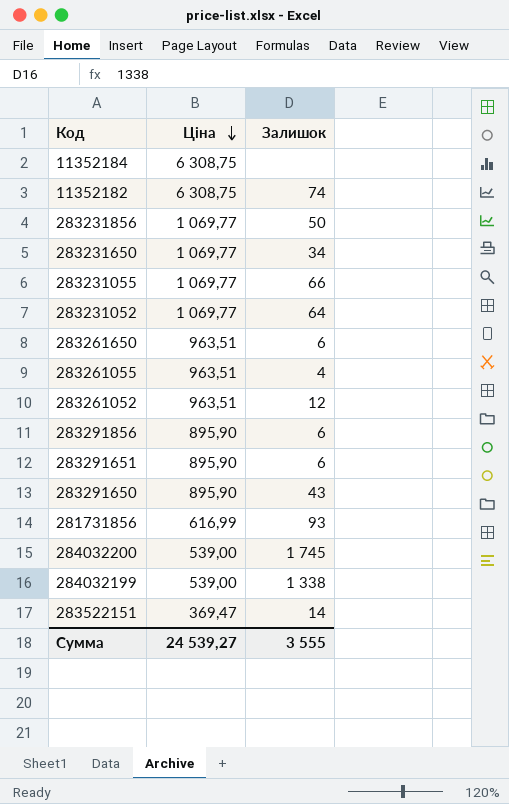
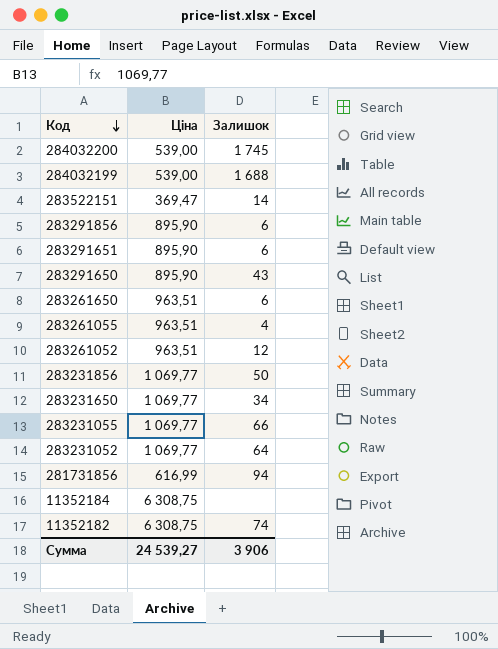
row order: Ціна descending -> Код descending
284032199 | Залишок: 1 338 -> 1 688
281731856 | Залишок: 93 -> 94
Сумма | Залишок: 3 555 -> 3 906

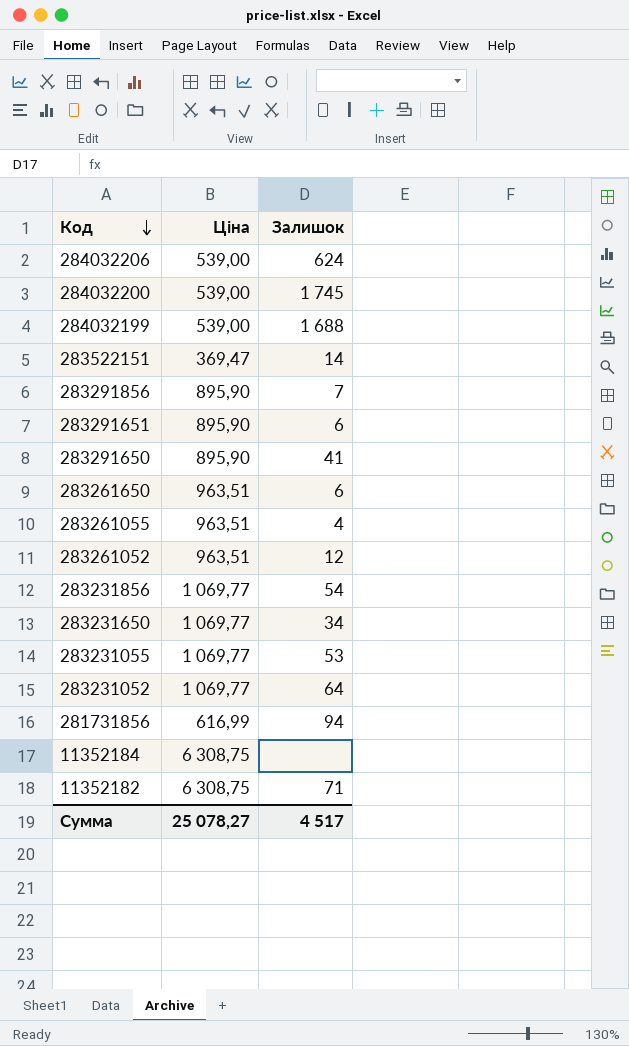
row 284032206: none -> 539,00 | 624
283291856 | Залишок: 6 -> 7
283291650 | Залишок: 43 -> 41
283231856 | Залишок: 50 -> 54
283231055 | Залишок: 66 -> 53
11352182 | Залишок: 74 -> 71
Сумма | Ціна: 24 539,27 -> 25 078,27
Сумма | Залишок: 3 906 -> 4 517

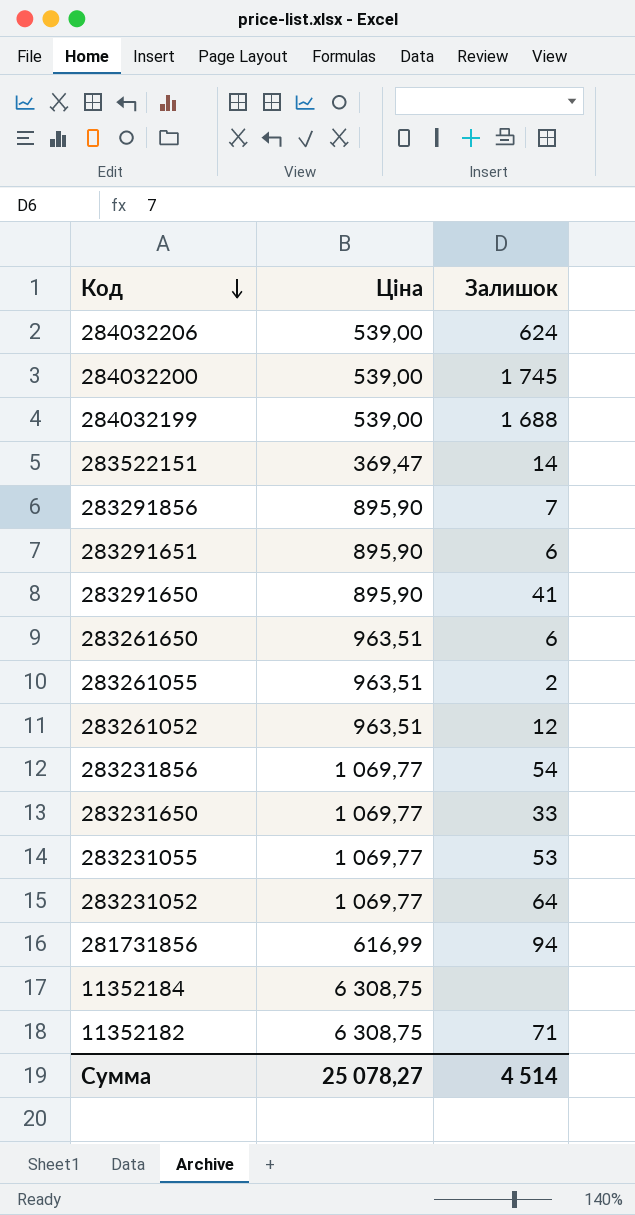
283261055 | Залишок: 4 -> 2
283231650 | Залишок: 34 -> 33
Сумма | Залишок: 4 517 -> 4 514

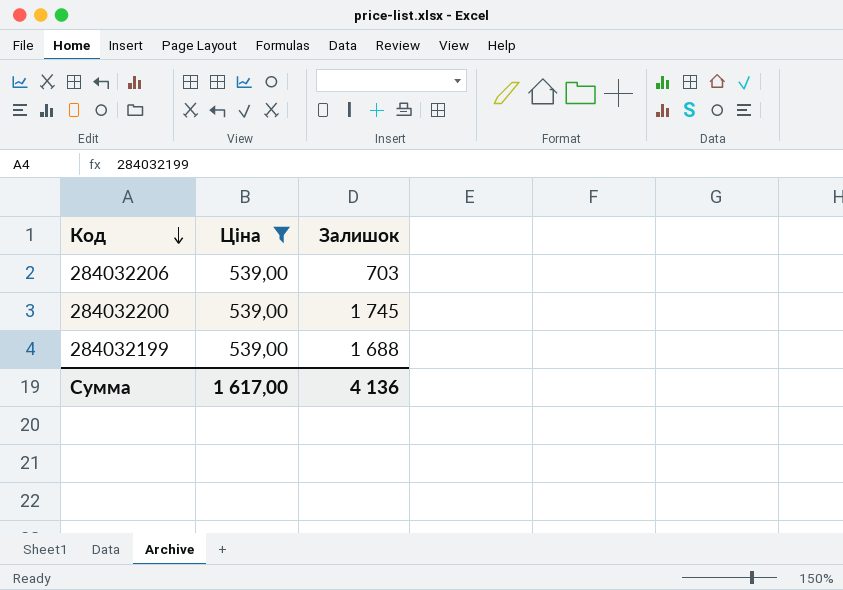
filter: none -> Ціна = 539,00
284032206 | Залишок: 624 -> 703
Сумма | Ціна: 25 078,27 -> 1 617,00
Сумма | Залишок: 4 514 -> 4 136

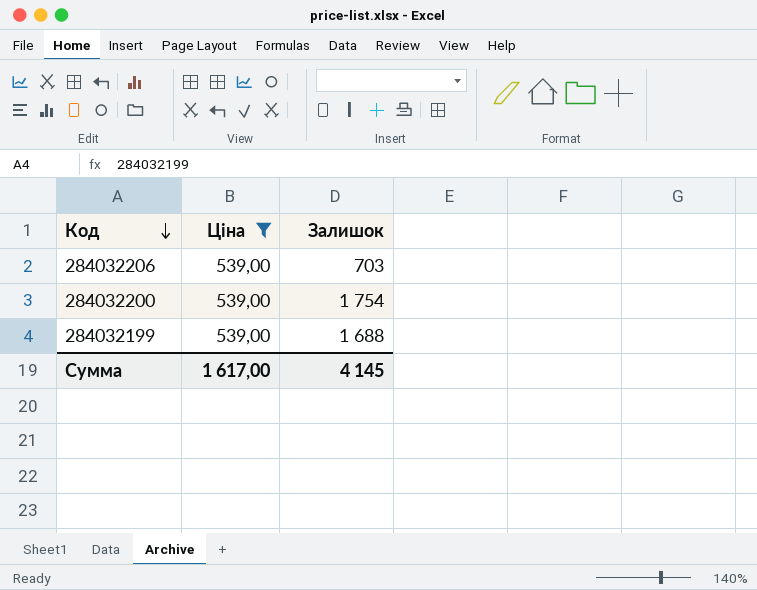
284032200 | Залишок: 1 745 -> 1 754
Сумма | Залишок: 4 136 -> 4 145

